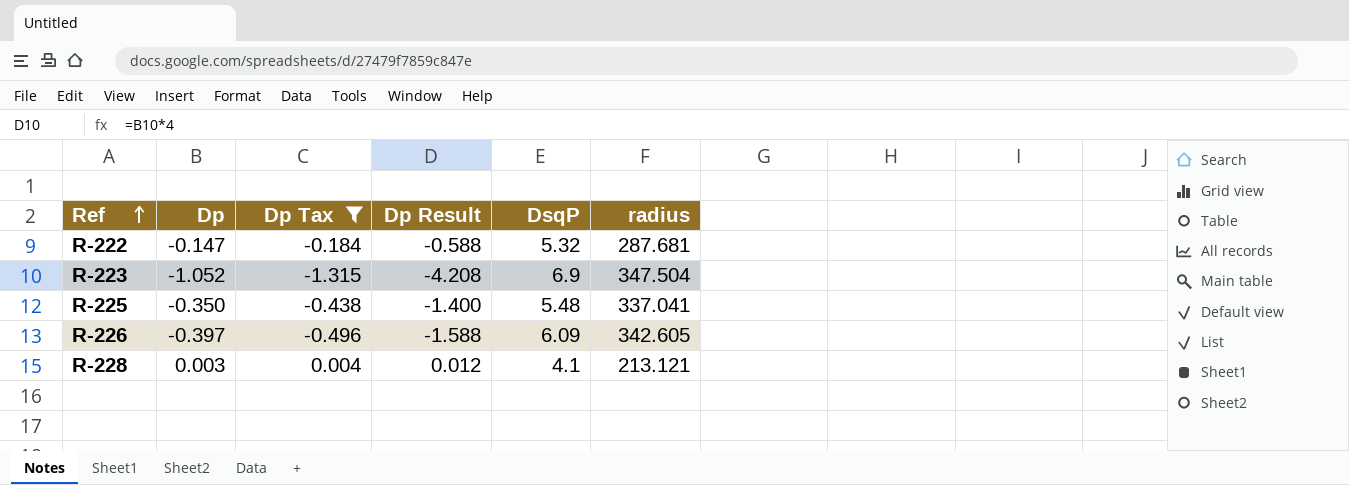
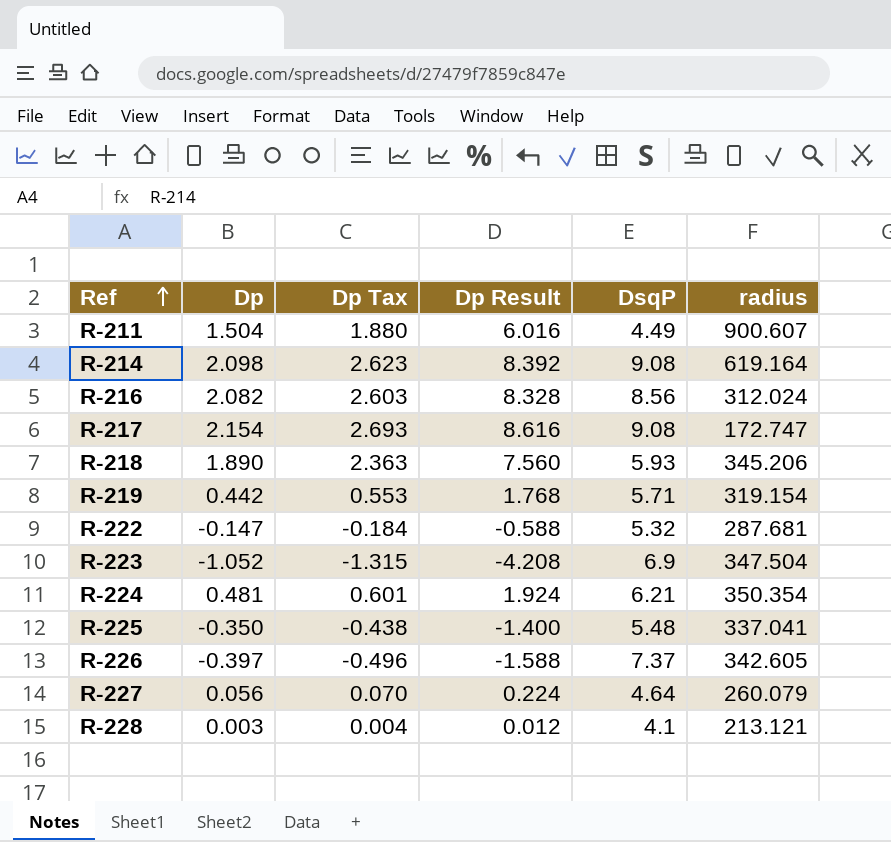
filter: Dp Tax <= 0.004 -> none
R-226 | DsqP: 6.09 -> 7.37

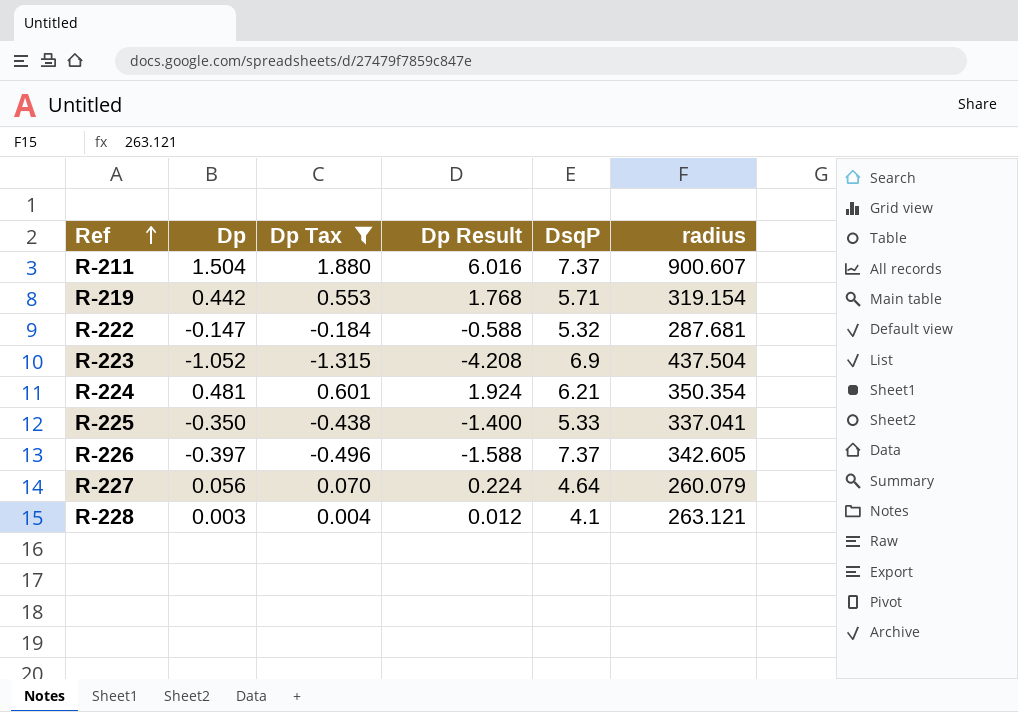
filter: none -> Dp Tax <= 1.880
R-211 | DsqP: 4.49 -> 7.37
R-223 | radius: 347.504 -> 437.504
R-225 | DsqP: 5.48 -> 5.33
R-228 | radius: 213.121 -> 263.121

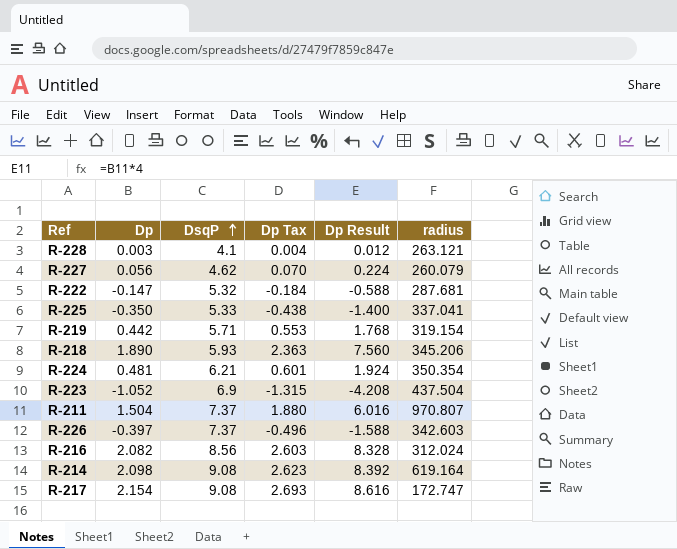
filter: Dp Tax <= 1.880 -> none
row order: Ref ascending -> DsqP ascending
column DsqP | position: 5 -> 3
R-227 | DsqP: 4.64 -> 4.62
R-211 | radius: 900.607 -> 970.807
R-226 | radius: 342.605 -> 342.603

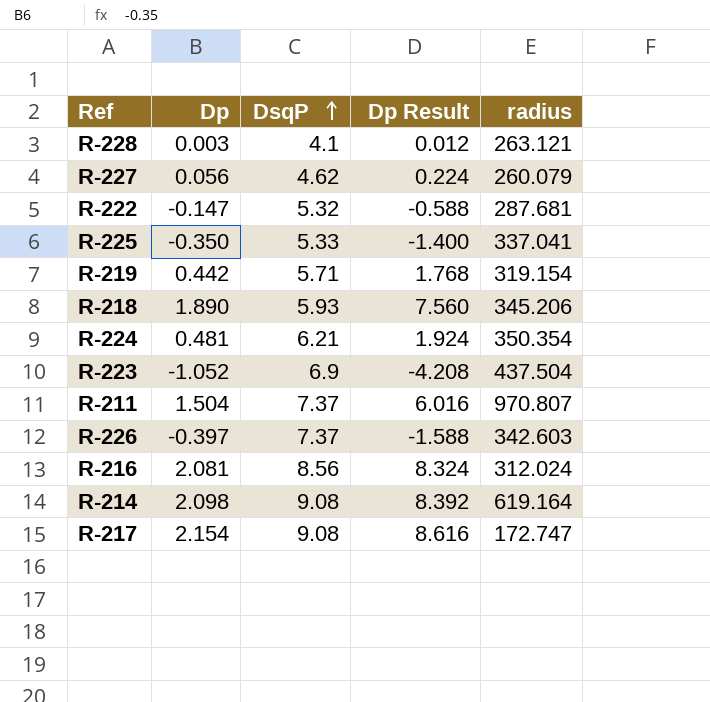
column Dp Tax | formula: [Dp] * 1.25 -> none
R-216 | Dp: 2.082 -> 2.081
R-216 | Dp Result: 8.328 -> 8.324

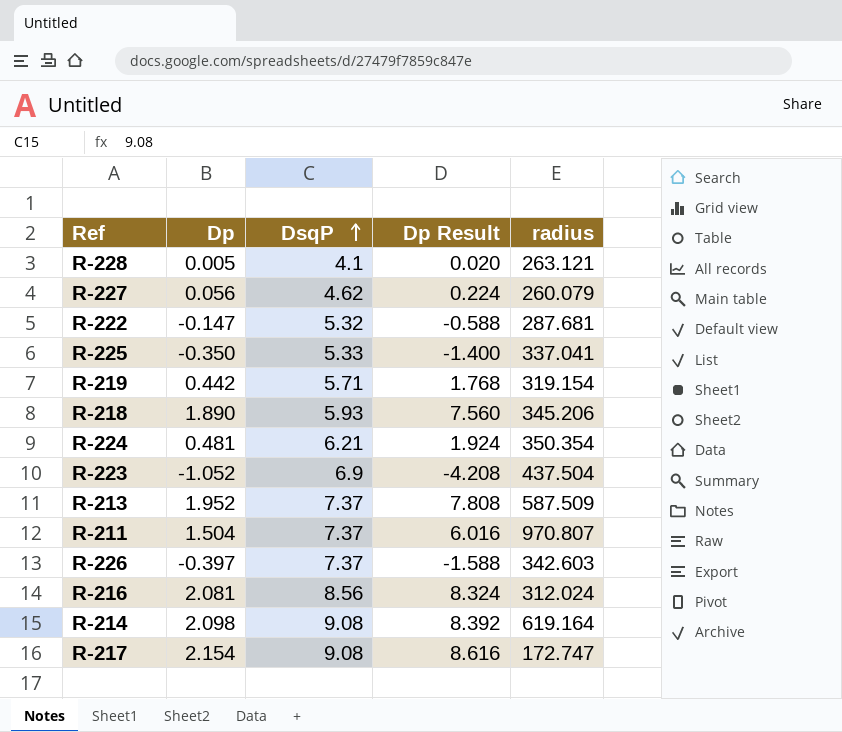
R-228 | Dp: 0.003 -> 0.005
R-228 | Dp Result: 0.012 -> 0.020
row R-213: none -> 1.952 | 7.37 | 7.808 | 587.509

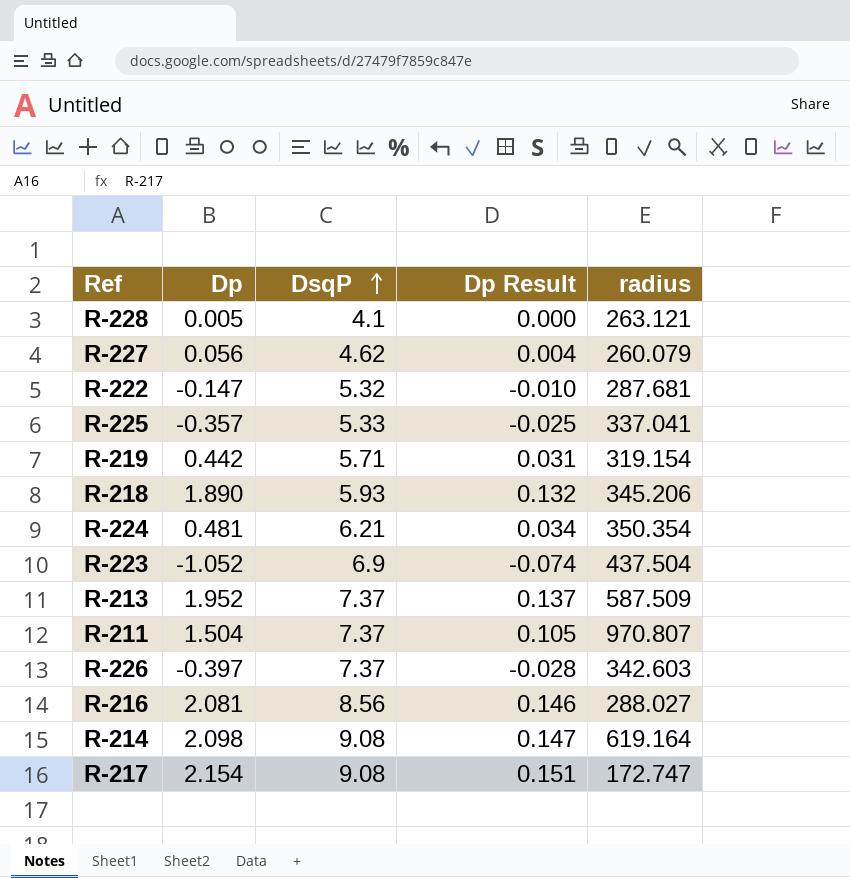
column Dp Result | formula: [Dp] * 4 -> [Dp] * 0.07
R-225 | Dp: -0.350 -> -0.357
R-216 | radius: 312.024 -> 288.027

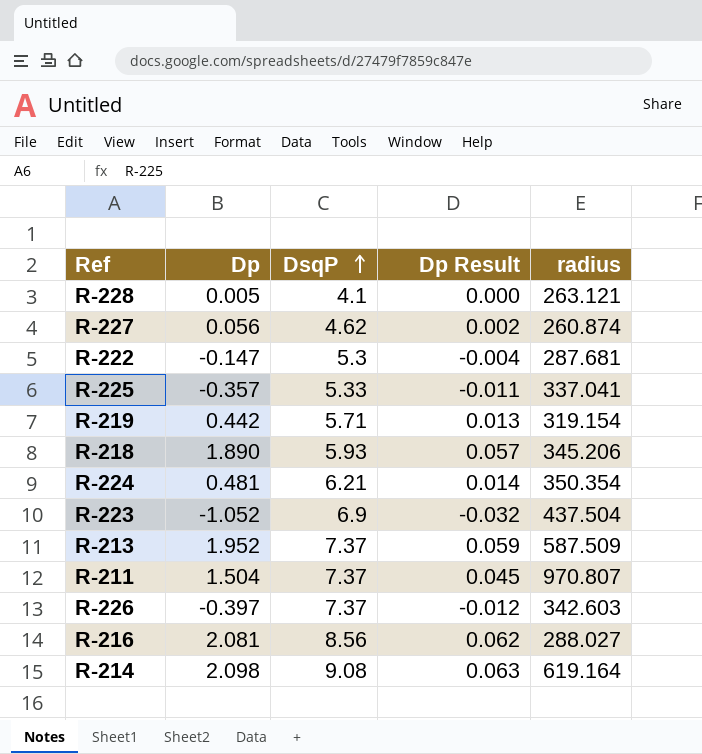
column Dp Result | formula: [Dp] * 0.07 -> [Dp] * 0.03
row R-217: 2.154 | 9.08 | 0.151 | 172.747 -> none
R-227 | radius: 260.079 -> 260.874
R-222 | DsqP: 5.32 -> 5.3

